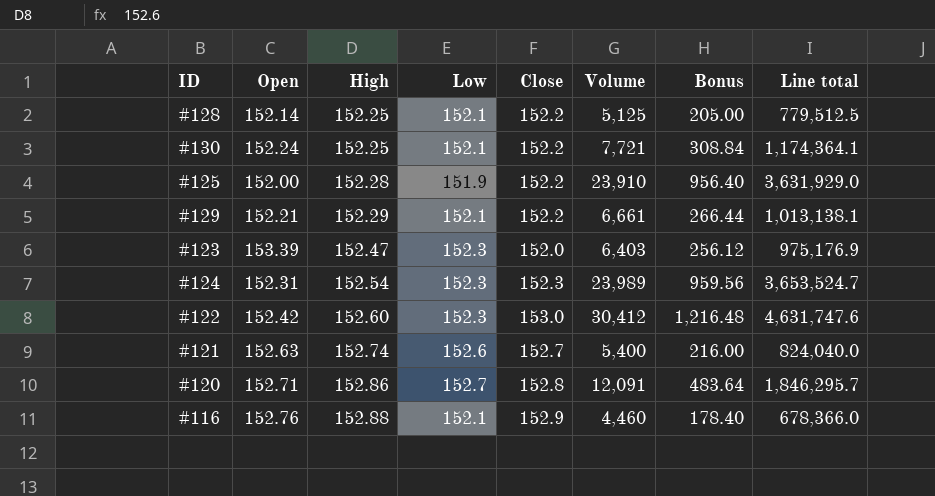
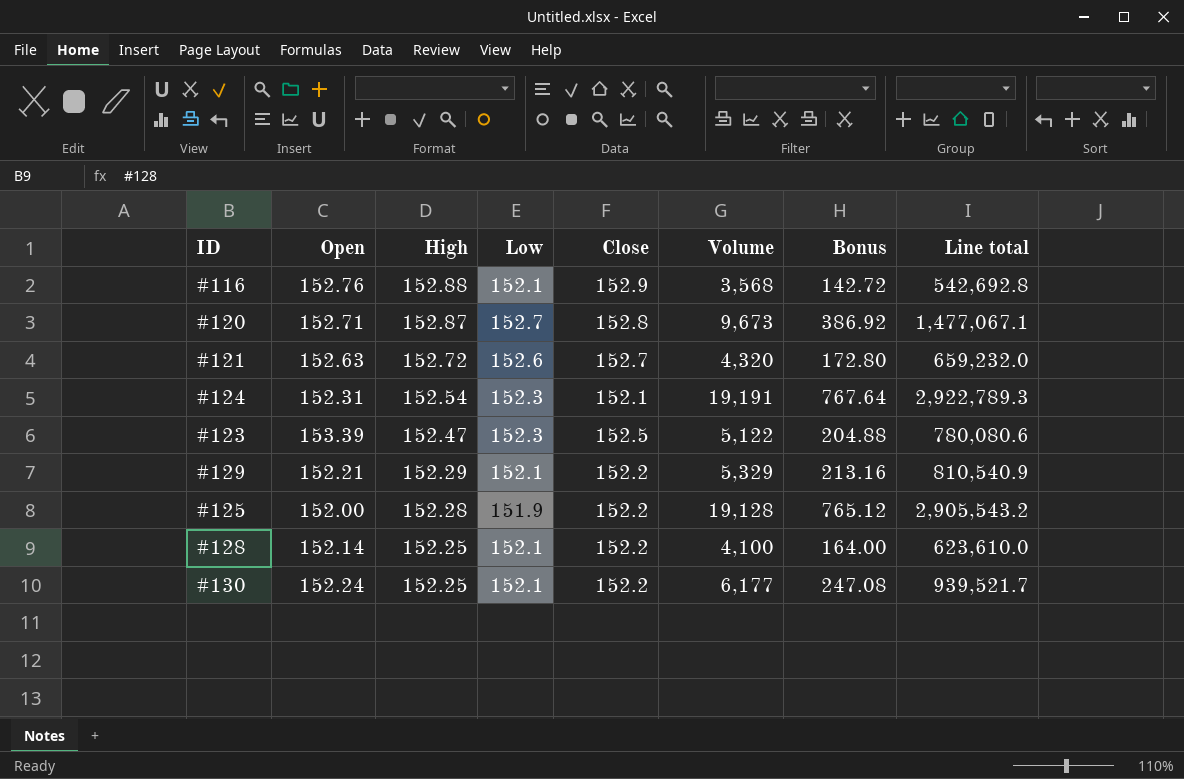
row order: High ascending -> High descending
row #122: 152.42 | 152.60 | 152.3 | 153.0 | 30,412 | 1,216.48 | 4,631,747.6 -> none
#116 | Volume: 4,460 -> 3,568
#116 | Bonus: 178.40 -> 142.72
#116 | Line total: 678,366.0 -> 542,692.8
#120 | High: 152.86 -> 152.87
#120 | Volume: 12,091 -> 9,673
#120 | Bonus: 483.64 -> 386.92
#120 | Line total: 1,846,295.7 -> 1,477,067.1
#121 | High: 152.74 -> 152.72
#121 | Volume: 5,400 -> 4,320
#121 | Bonus: 216.00 -> 172.80
#121 | Line total: 824,040.0 -> 659,232.0
#124 | Close: 152.3 -> 152.1
#124 | Volume: 23,989 -> 19,191
#124 | Bonus: 959.56 -> 767.64
#124 | Line total: 3,653,524.7 -> 2,922,789.3
#123 | Close: 152.0 -> 152.5
#123 | Volume: 6,403 -> 5,122
#123 | Bonus: 256.12 -> 204.88
#123 | Line total: 975,176.9 -> 780,080.6
#129 | Volume: 6,661 -> 5,329
#129 | Bonus: 266.44 -> 213.16
#129 | Line total: 1,013,138.1 -> 810,540.9
#125 | Volume: 23,910 -> 19,128
#125 | Bonus: 956.40 -> 765.12
#125 | Line total: 3,631,929.0 -> 2,905,543.2
#128 | Volume: 5,125 -> 4,100
#128 | Bonus: 205.00 -> 164.00
#128 | Line total: 779,512.5 -> 623,610.0
#130 | Volume: 7,721 -> 6,177
#130 | Bonus: 308.84 -> 247.08
#130 | Line total: 1,174,364.1 -> 939,521.7

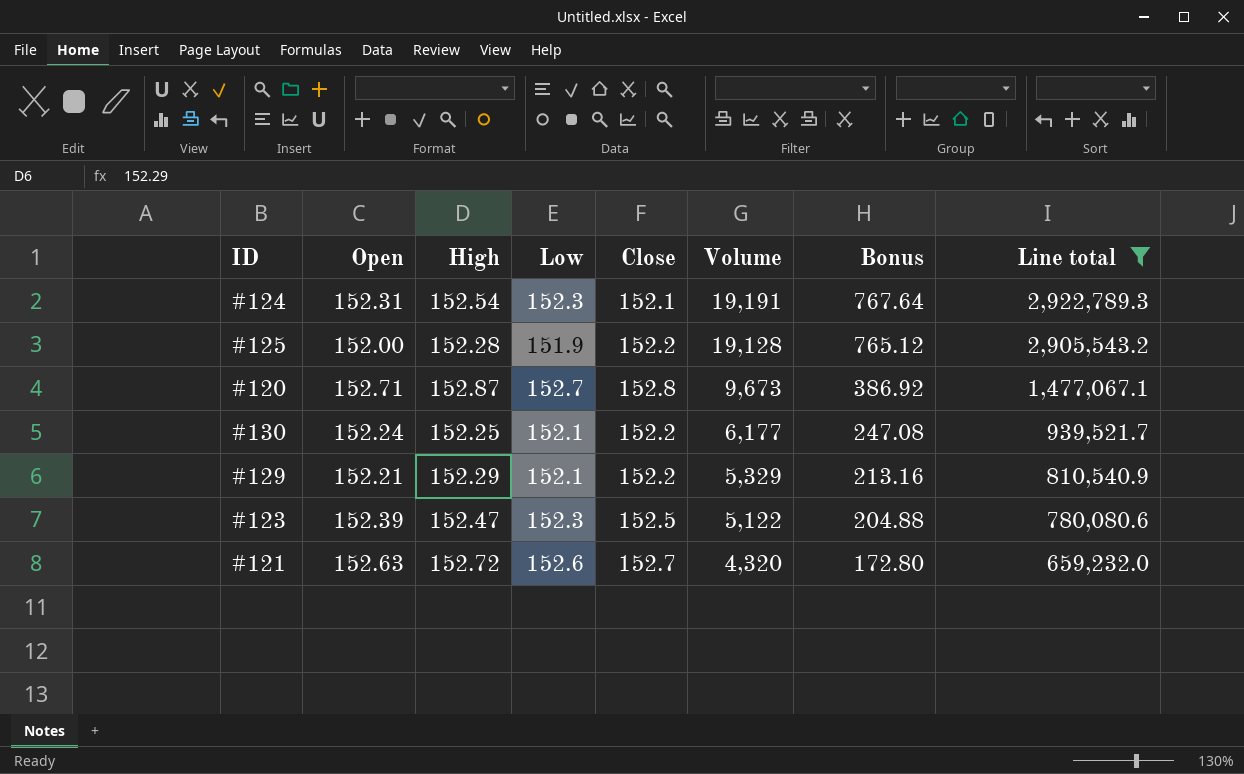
filter: none -> Line total >= 659,232.0
row order: High descending -> Volume descending
#123 | Open: 153.39 -> 152.39

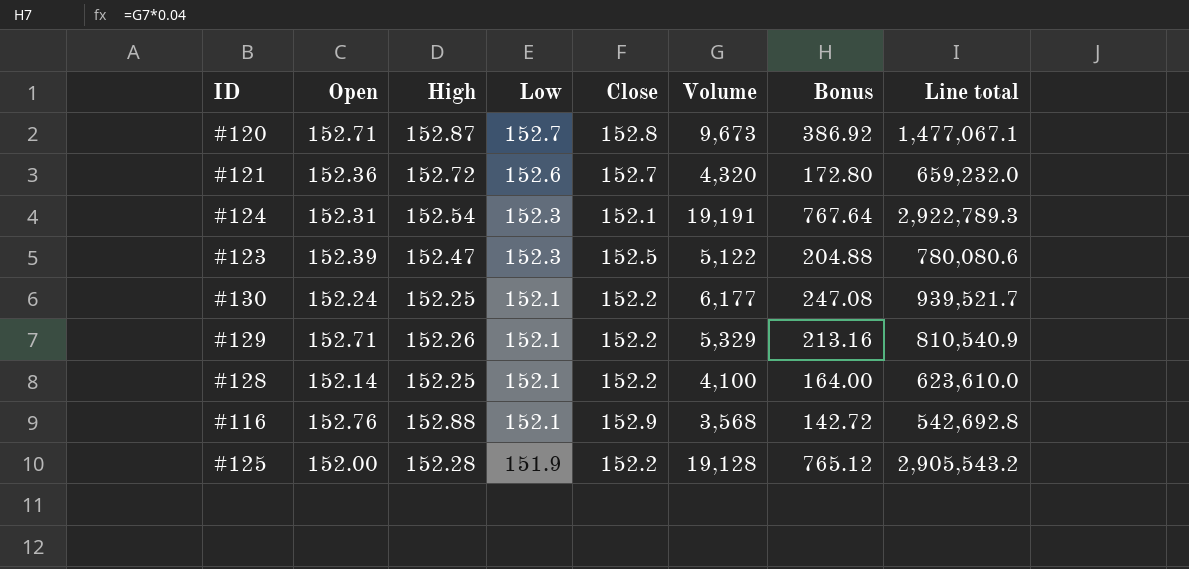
filter: Line total >= 659,232.0 -> none
row order: Volume descending -> Low descending
#121 | Open: 152.63 -> 152.36
#129 | Open: 152.21 -> 152.71
#129 | High: 152.29 -> 152.26

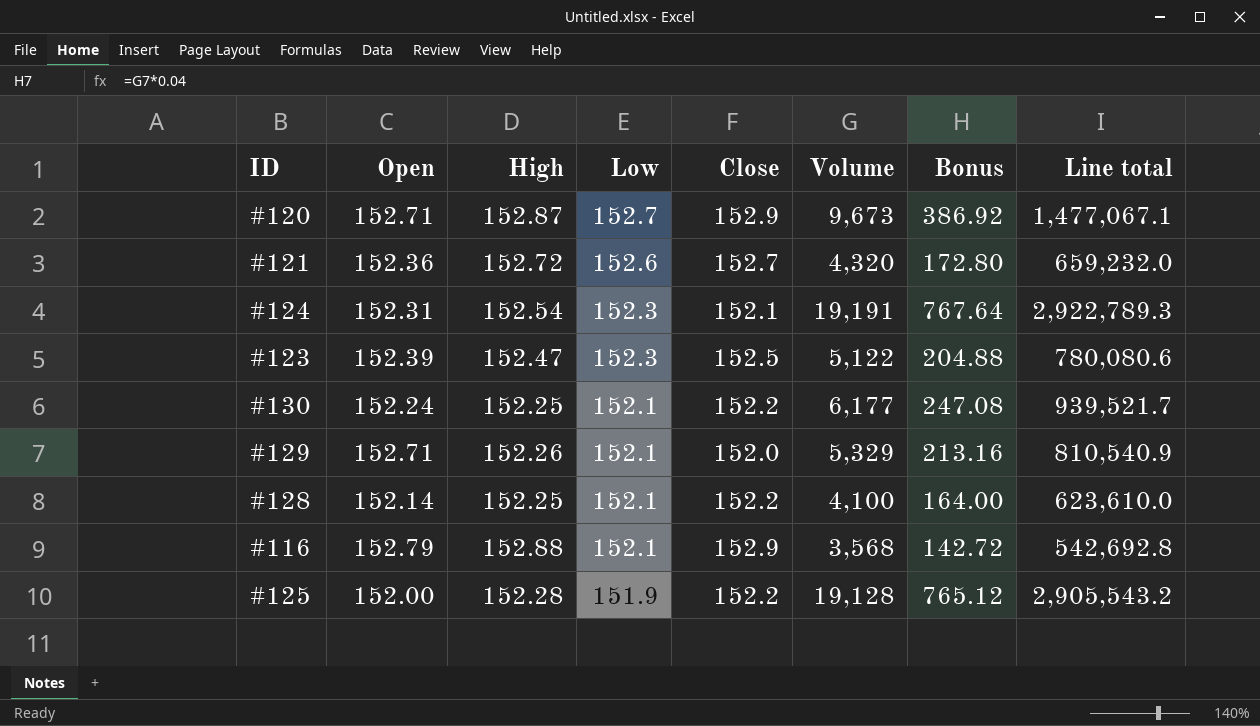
#120 | Close: 152.8 -> 152.9
#129 | Close: 152.2 -> 152.0
#116 | Open: 152.76 -> 152.79

